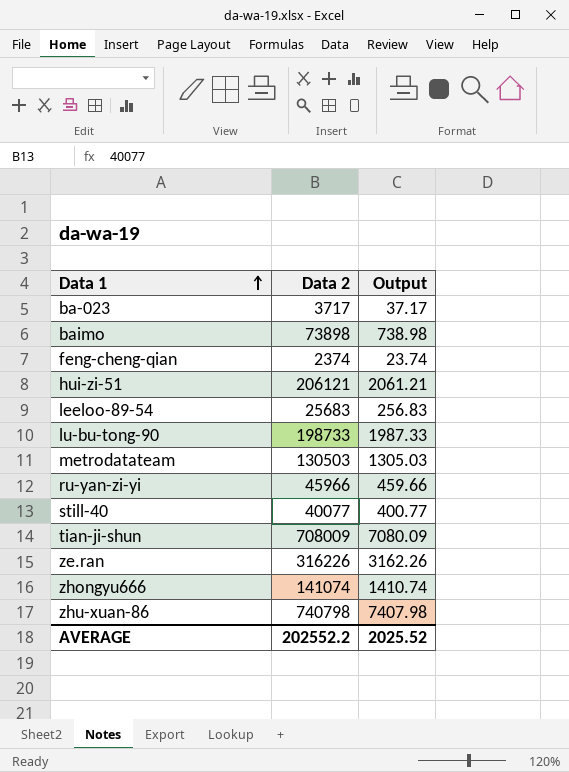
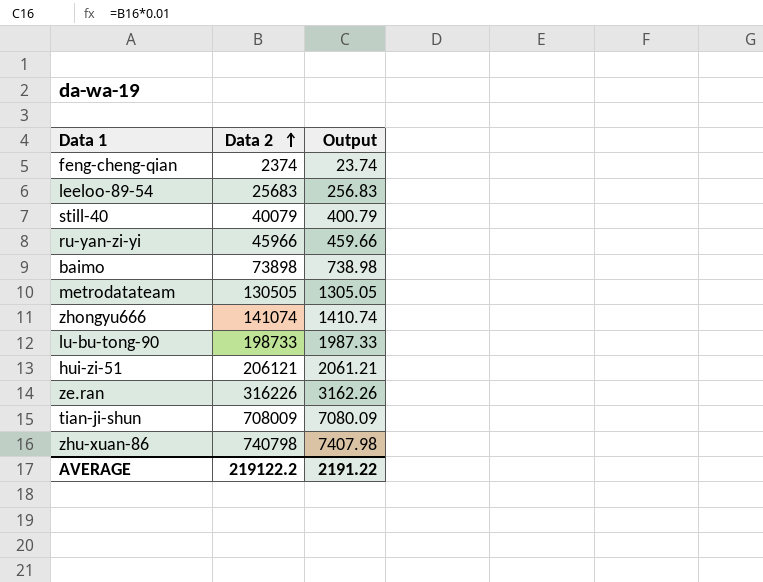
row order: Data 1 ascending -> Data 2 ascending
row ba-023: 3717 | 37.17 -> none
still-40 | Data 2: 40077 -> 40079
still-40 | Output: 400.77 -> 400.79
metrodatateam | Data 2: 130503 -> 130505
metrodatateam | Output: 1305.03 -> 1305.05
AVERAGE | Data 2: 202552.2 -> 219122.2
AVERAGE | Output: 2025.52 -> 2191.22

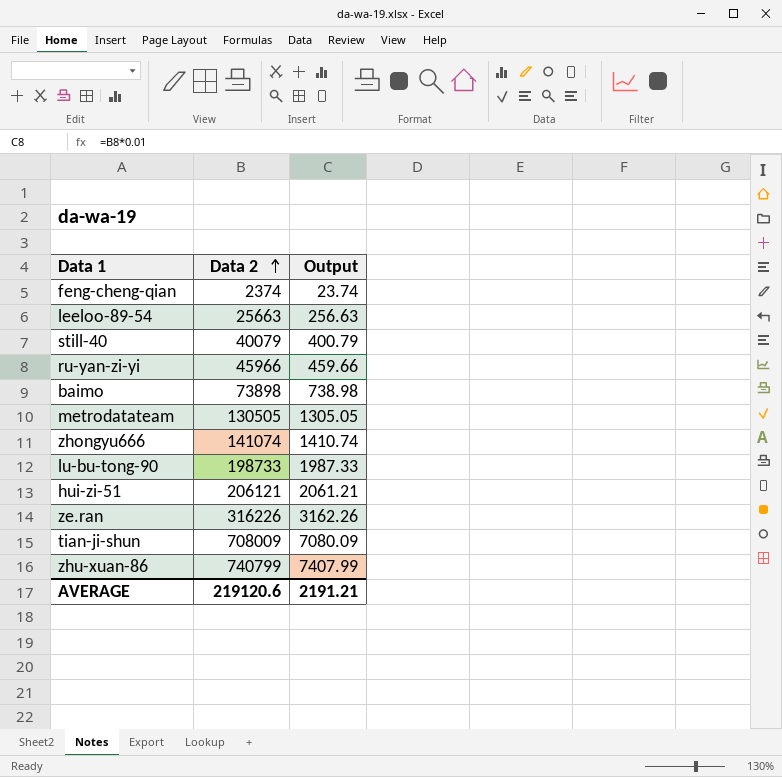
leeloo-89-54 | Data 2: 25683 -> 25663
leeloo-89-54 | Output: 256.83 -> 256.63
zhu-xuan-86 | Data 2: 740798 -> 740799
zhu-xuan-86 | Output: 7407.98 -> 7407.99
AVERAGE | Data 2: 219122.2 -> 219120.6
AVERAGE | Output: 2191.22 -> 2191.21

